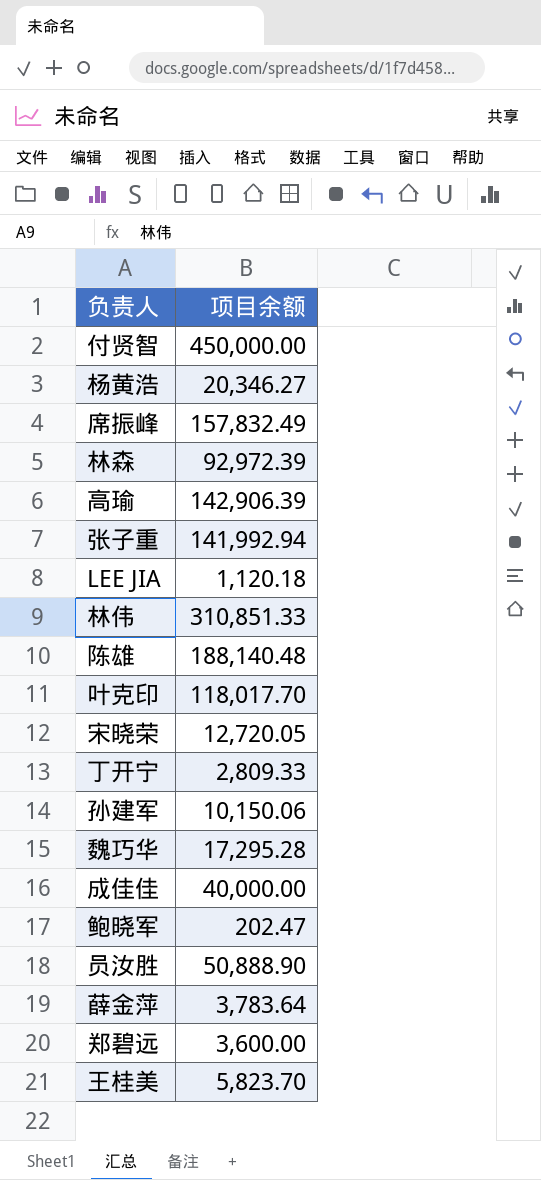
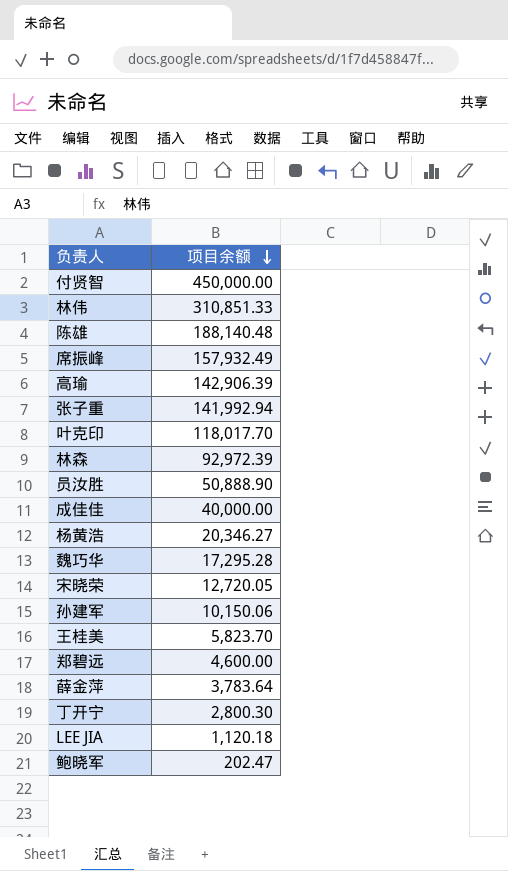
row order: none -> 项目余额 descending
席振峰 | 项目余额: 157,832.49 -> 157,932.49
郑碧远 | 项目余额: 3,600.00 -> 4,600.00
丁开宁 | 项目余额: 2,809.33 -> 2,800.30

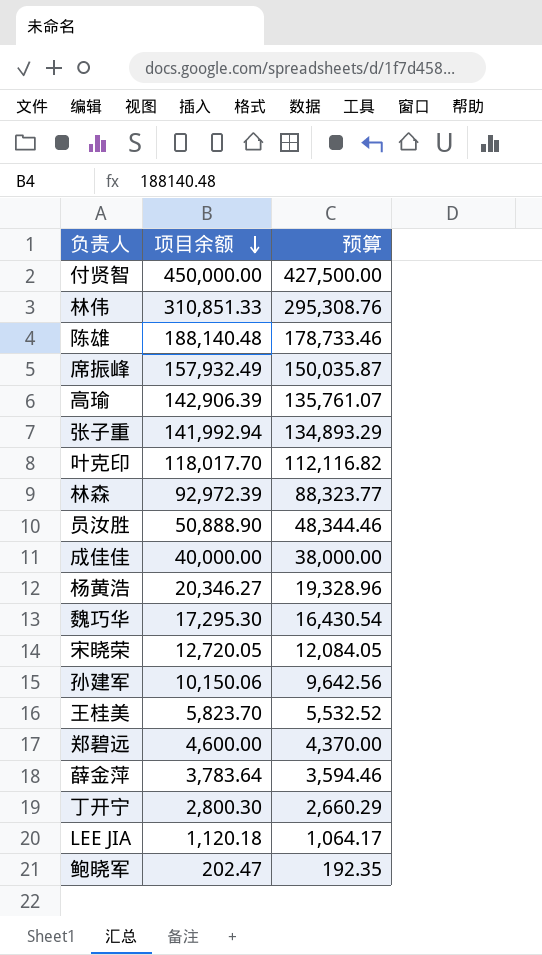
column 预算 | formula: none -> [项目余额] * 0.95
魏巧华 | 项目余额: 17,295.28 -> 17,295.30

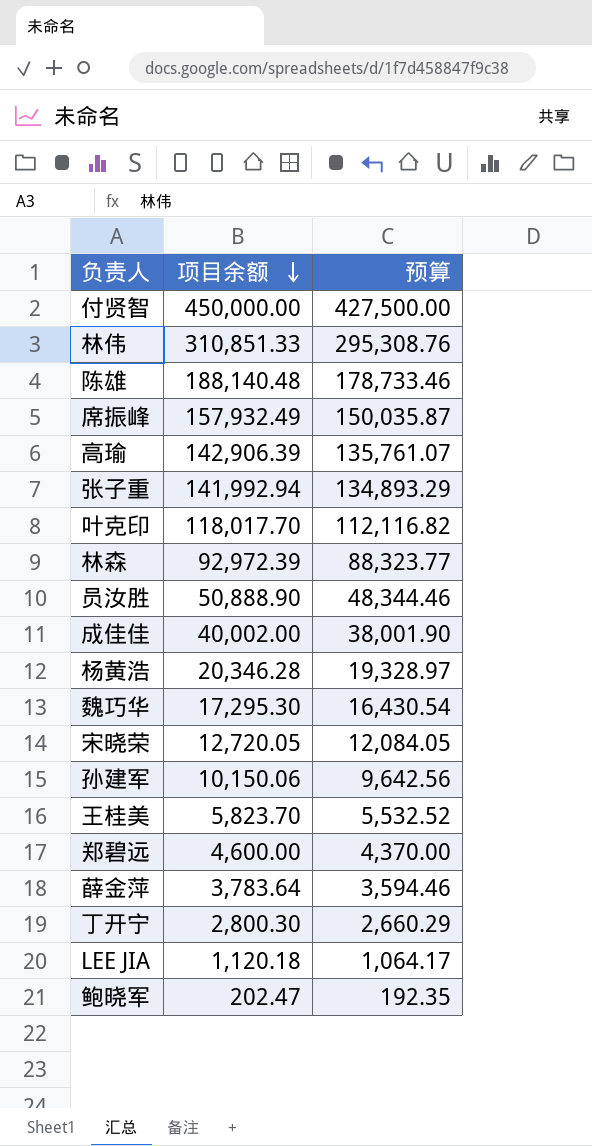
成佳佳 | 项目余额: 40,000.00 -> 40,002.00
成佳佳 | 预算: 38,000.00 -> 38,001.90
杨黄浩 | 项目余额: 20,346.27 -> 20,346.28
杨黄浩 | 预算: 19,328.96 -> 19,328.97

